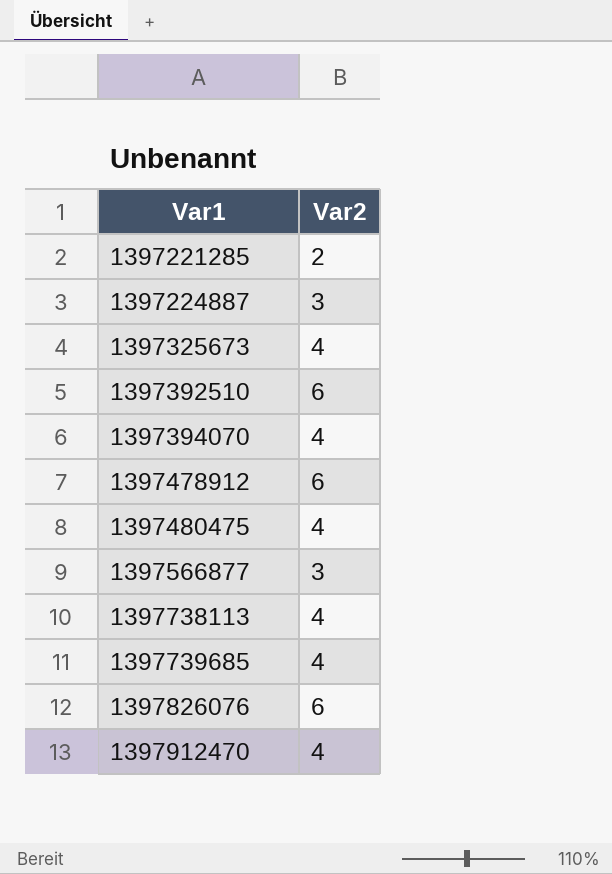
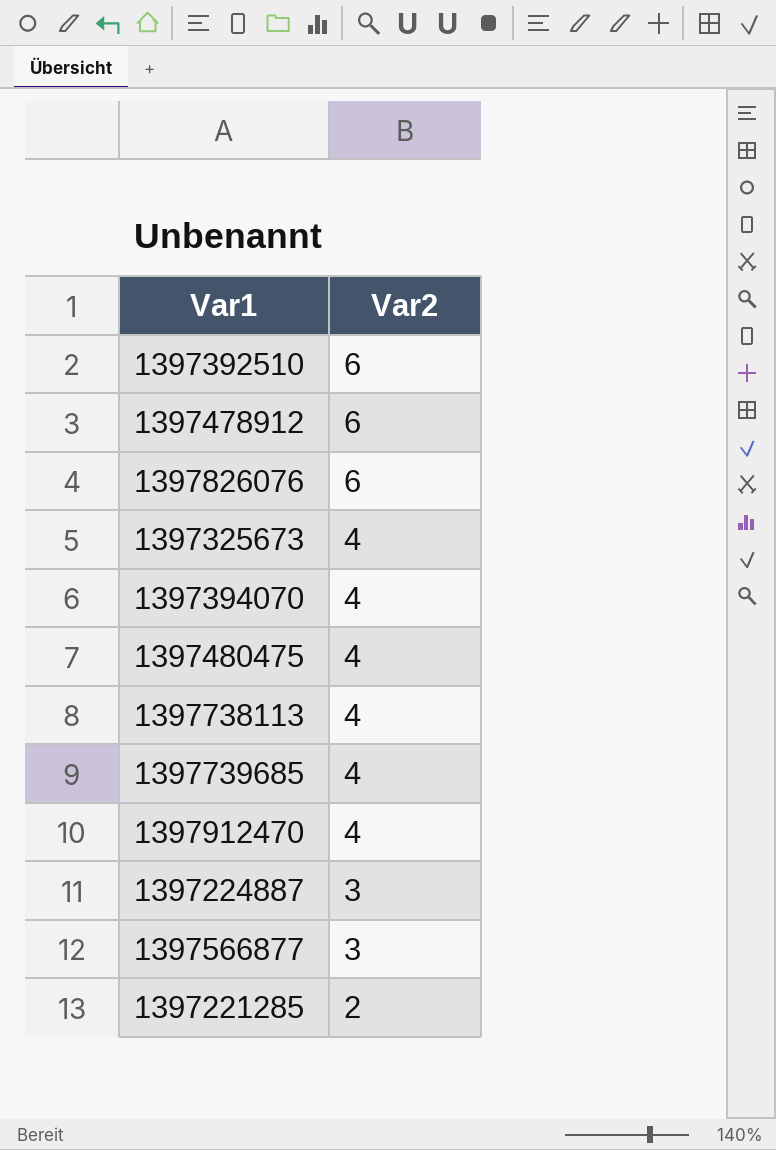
row order: Var1 ascending -> Var2 descending

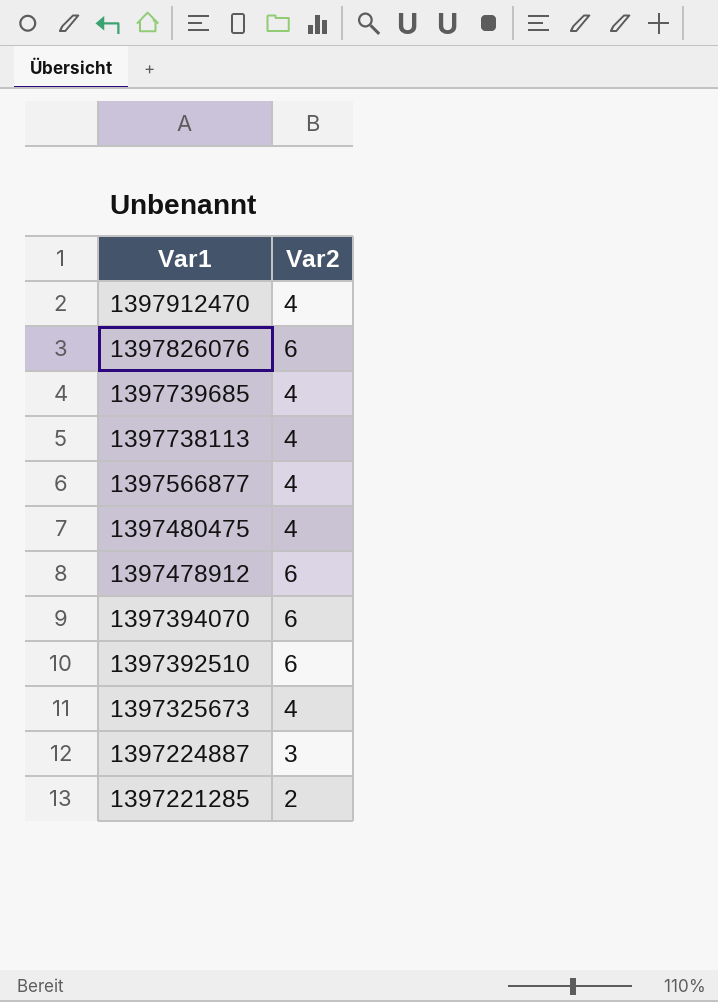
row order: Var2 descending -> Var1 descending
1397566877 | Var2: 3 -> 4
1397394070 | Var2: 4 -> 6

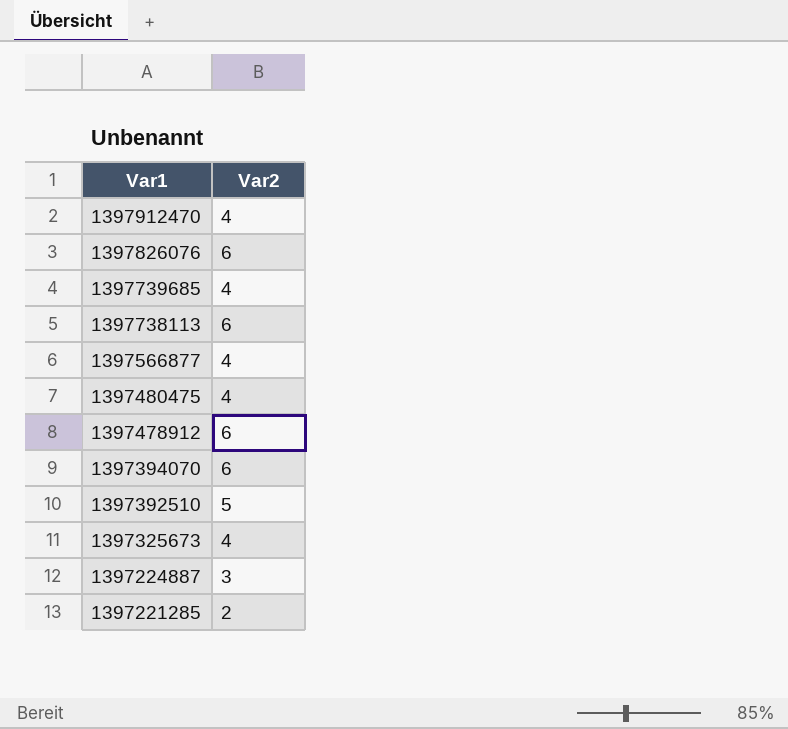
1397738113 | Var2: 4 -> 6
1397392510 | Var2: 6 -> 5

